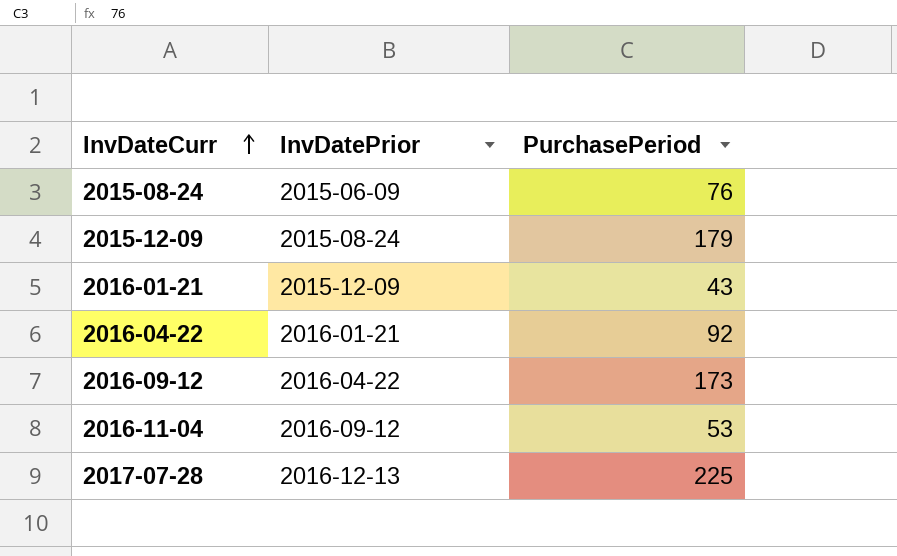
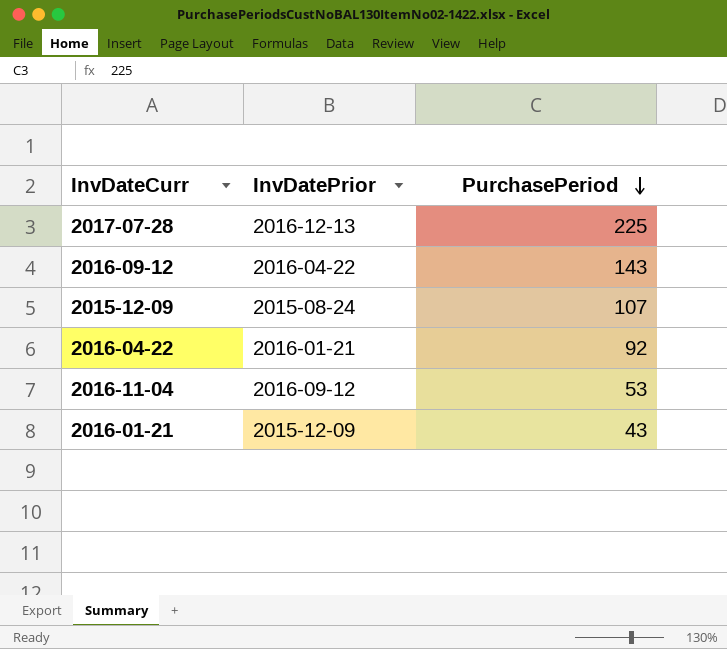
row order: InvDateCurr ascending -> PurchasePeriod descending
row 2015-08-24: 2015-06-09 | 76 -> none
2016-09-12 | PurchasePeriod: 173 -> 143
2015-12-09 | PurchasePeriod: 179 -> 107

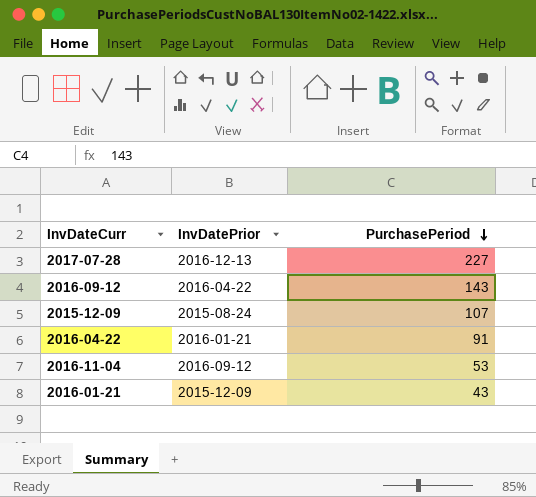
2017-07-28 | PurchasePeriod: 225 -> 227
2016-04-22 | PurchasePeriod: 92 -> 91

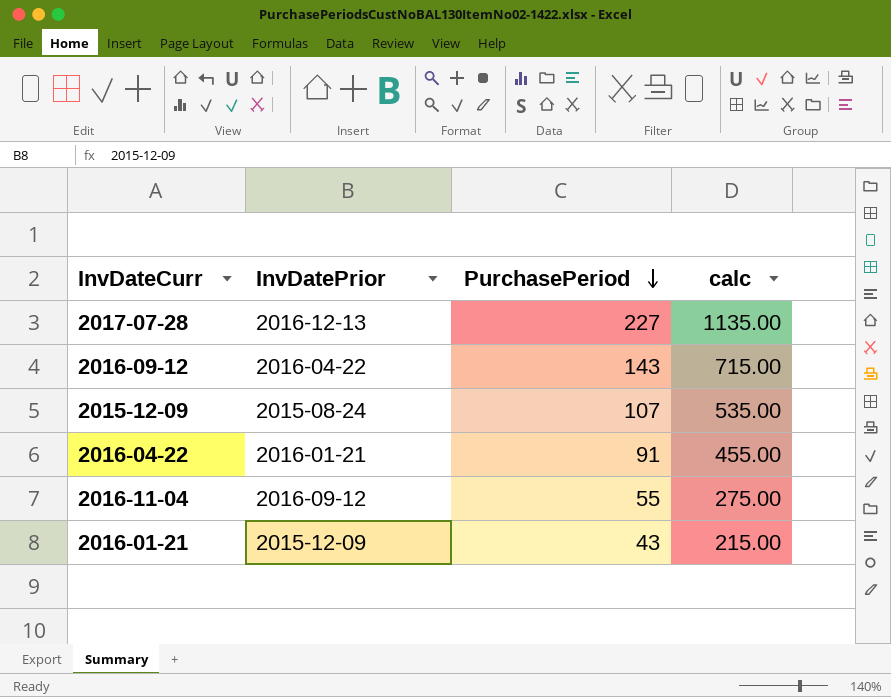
column calc | formula: none -> [PurchasePeriod] * 5
2016-11-04 | PurchasePeriod: 53 -> 55

